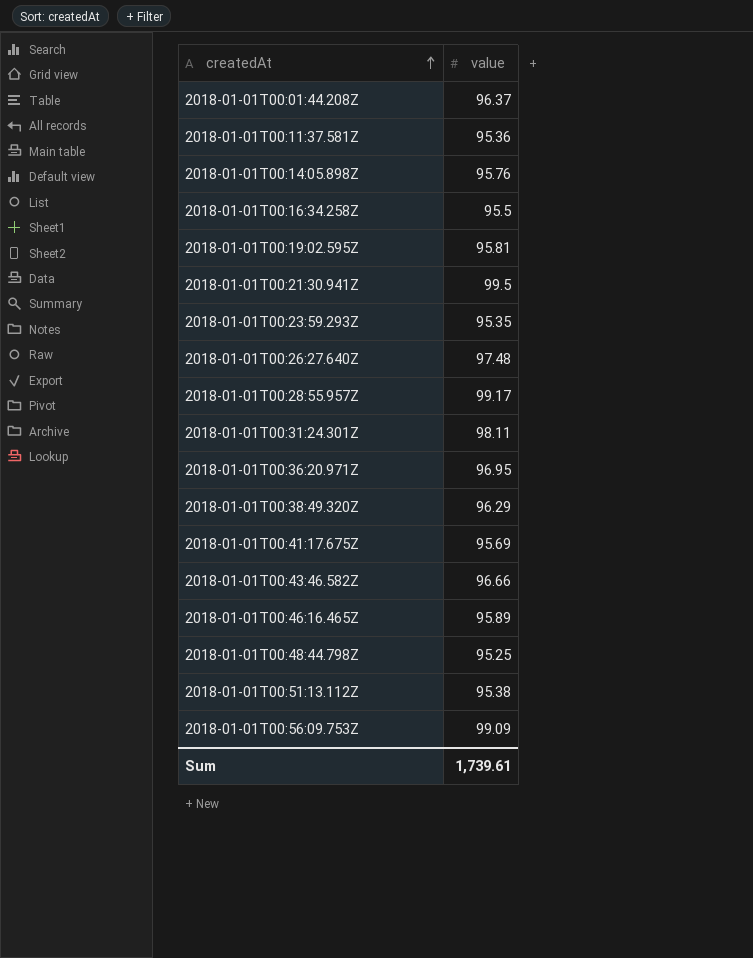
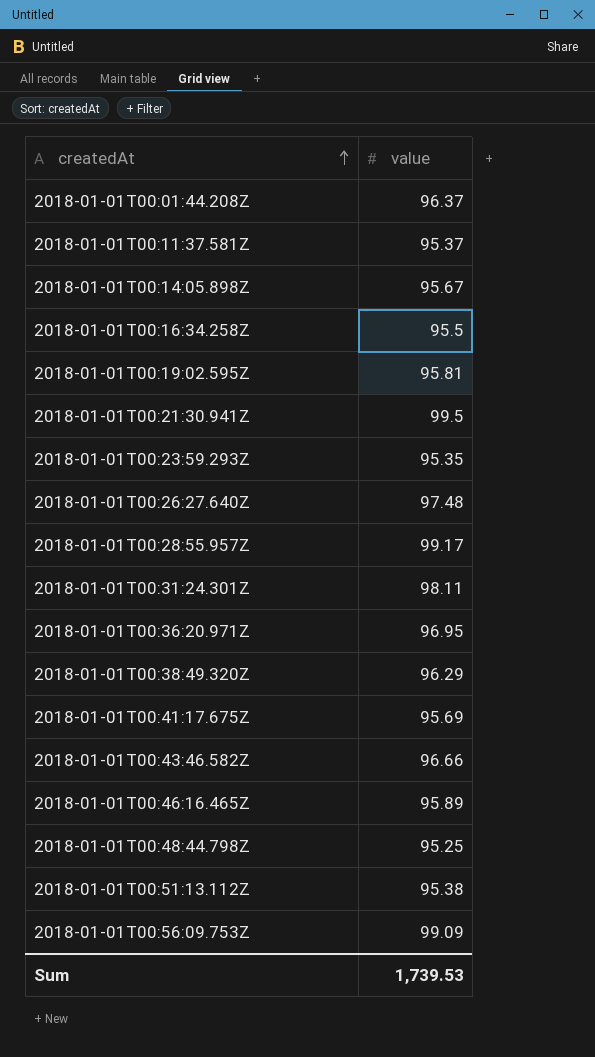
2018-01-01T00:11:37.581Z | value: 95.36 -> 95.37
2018-01-01T00:14:05.898Z | value: 95.76 -> 95.67
Sum | value: 1,739.61 -> 1,739.53

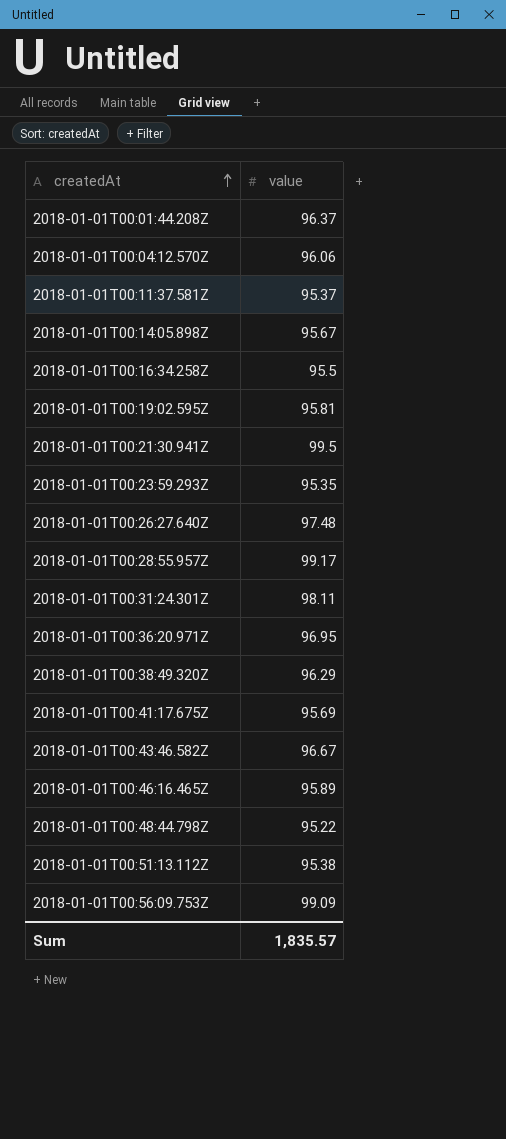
row 2018-01-01T00:04:12.570Z: none -> 96.06
2018-01-01T00:43:46.582Z | value: 96.66 -> 96.67
2018-01-01T00:48:44.798Z | value: 95.25 -> 95.22
Sum | value: 1,739.53 -> 1,835.57

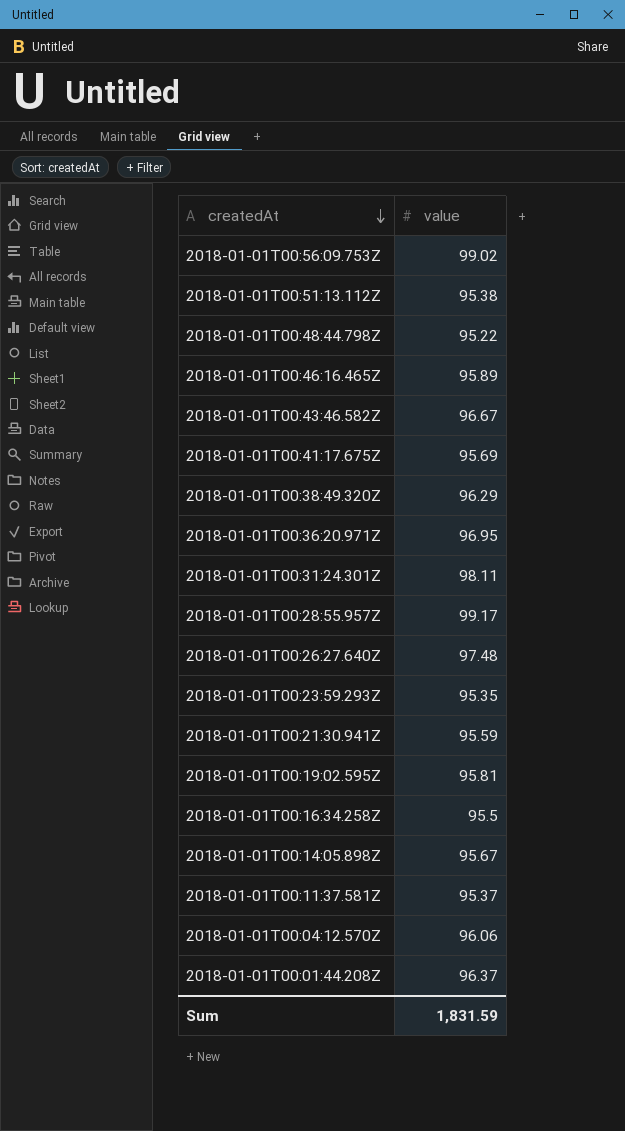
row order: createdAt ascending -> createdAt descending
2018-01-01T00:56:09.753Z | value: 99.09 -> 99.02
2018-01-01T00:21:30.941Z | value: 99.5 -> 95.59
Sum | value: 1,835.57 -> 1,831.59

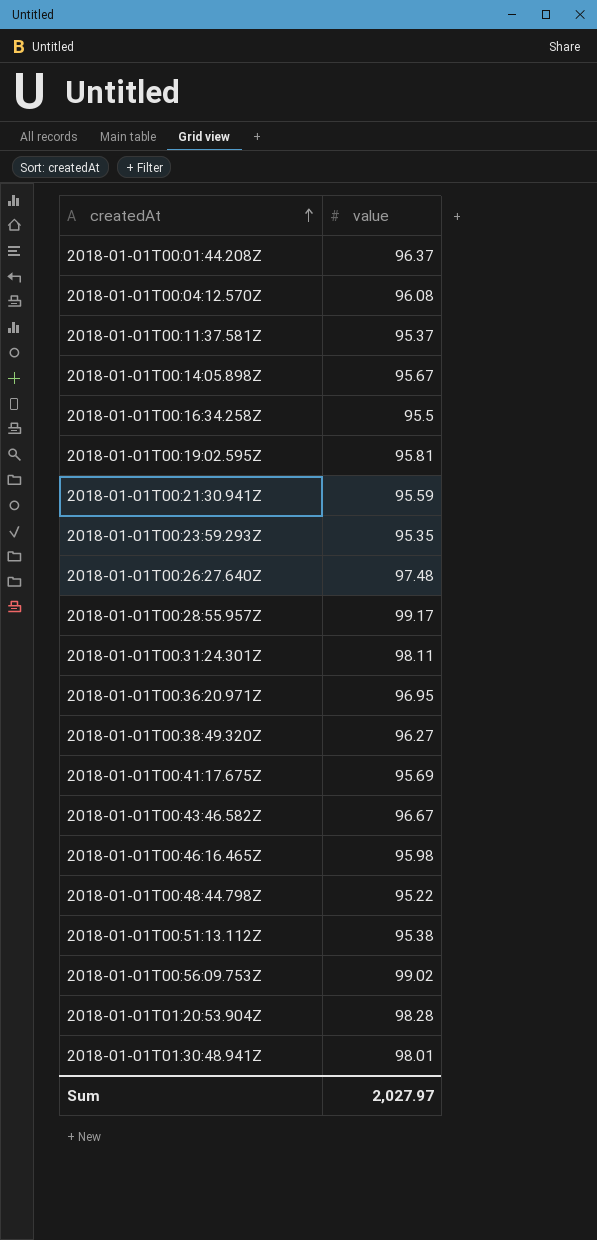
row order: createdAt descending -> createdAt ascending
2018-01-01T00:04:12.570Z | value: 96.06 -> 96.08
2018-01-01T00:38:49.320Z | value: 96.29 -> 96.27
2018-01-01T00:46:16.465Z | value: 95.89 -> 95.98
row 2018-01-01T01:20:53.904Z: none -> 98.28
row 2018-01-01T01:30:48.941Z: none -> 98.01
Sum | value: 1,831.59 -> 2,027.97

